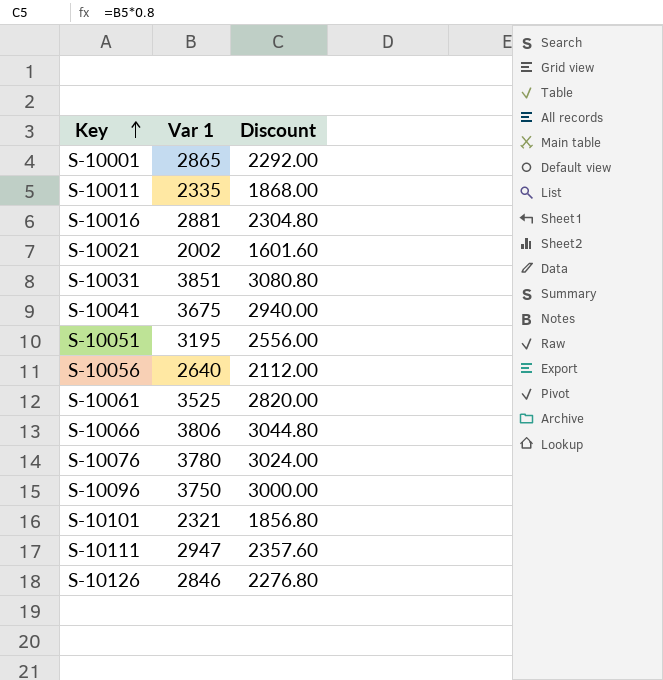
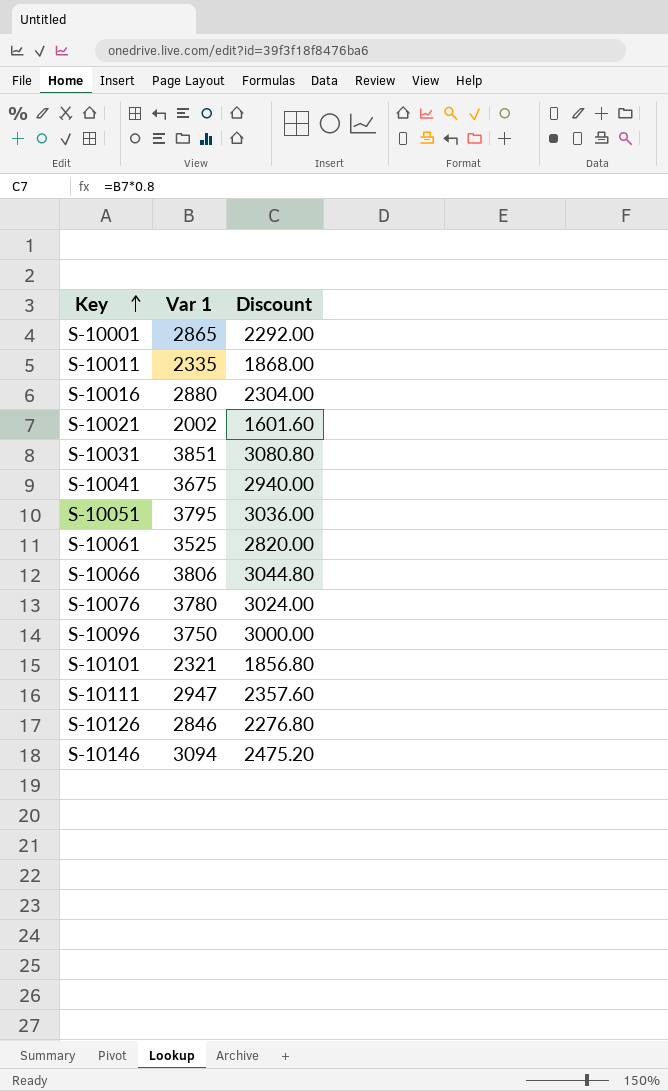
row S-10056: 2640 | 2112.00 -> none
S-10016 | Var 1: 2881 -> 2880
S-10016 | Discount: 2304.80 -> 2304.00
S-10051 | Var 1: 3195 -> 3795
S-10051 | Discount: 2556.00 -> 3036.00
row S-10146: none -> 3094 | 2475.20

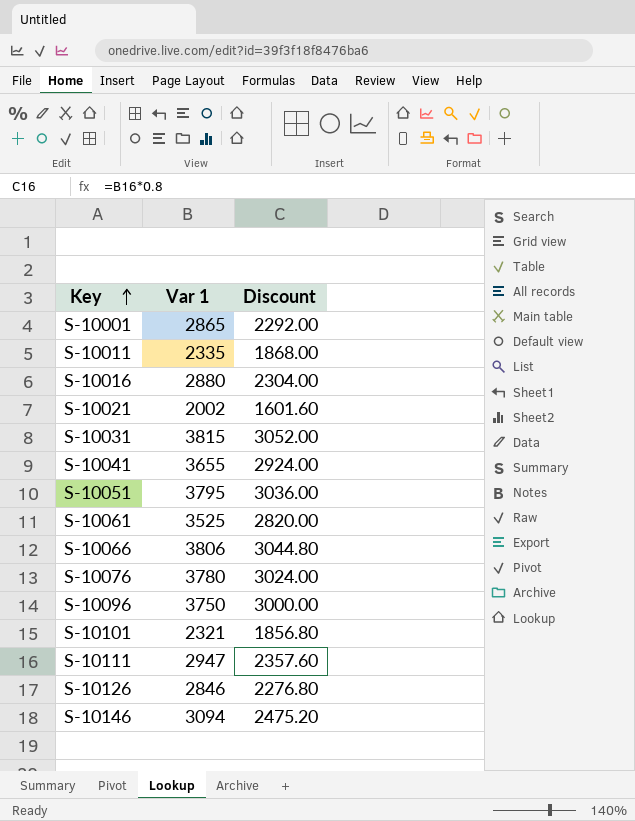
S-10031 | Var 1: 3851 -> 3815
S-10031 | Discount: 3080.80 -> 3052.00
S-10041 | Var 1: 3675 -> 3655
S-10041 | Discount: 2940.00 -> 2924.00

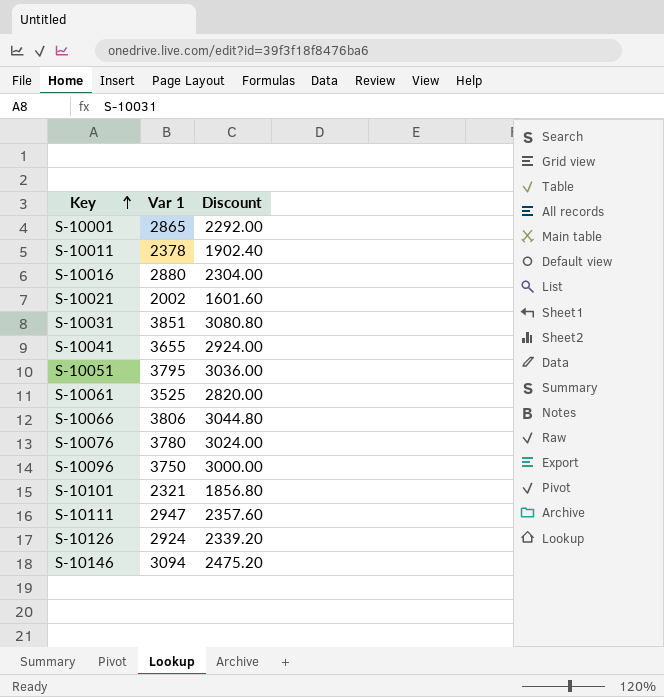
S-10011 | Var 1: 2335 -> 2378
S-10011 | Discount: 1868.00 -> 1902.40
S-10031 | Var 1: 3815 -> 3851
S-10031 | Discount: 3052.00 -> 3080.80
S-10126 | Var 1: 2846 -> 2924
S-10126 | Discount: 2276.80 -> 2339.20

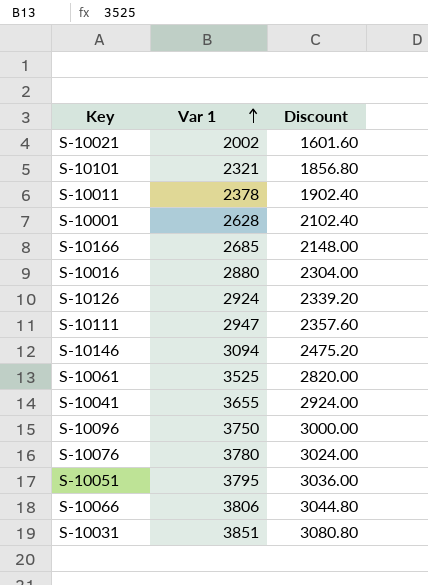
row order: Key ascending -> Var 1 ascending
S-10001 | Var 1: 2865 -> 2628
S-10001 | Discount: 2292.00 -> 2102.40
row S-10166: none -> 2685 | 2148.00

